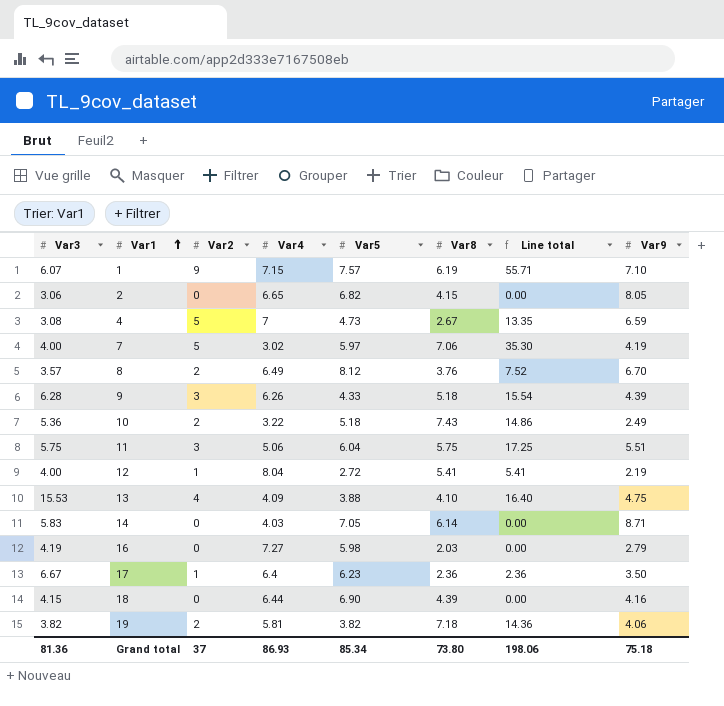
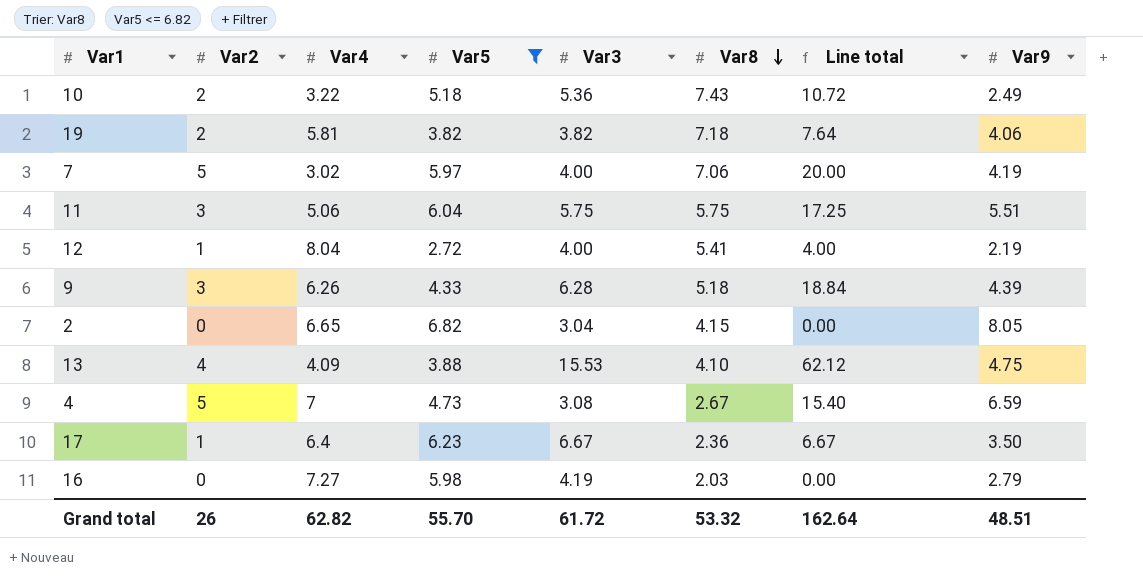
filter: none -> Var5 <= 6.82
row order: Var1 ascending -> Var8 descending
column Var3 | position: 1 -> 5
column Line total | formula: [Var2] * [Var8] -> [Var2] * [Var3]
2 | Var3: 3.06 -> 3.04
Grand total | Var2: 37 -> 26
Grand total | Var4: 86.93 -> 62.82
Grand total | Var5: 85.34 -> 55.70
Grand total | Var3: 81.36 -> 61.72
Grand total | Var8: 73.80 -> 53.32
Grand total | Line total: 198.06 -> 162.64
Grand total | Var9: 75.18 -> 48.51

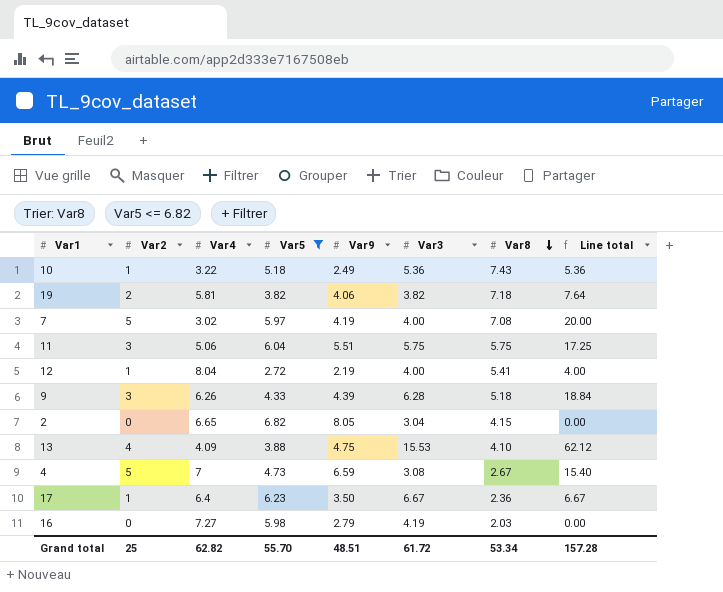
column Var9 | position: 8 -> 5
10 | Var2: 2 -> 1
10 | Line total: 10.72 -> 5.36
7 | Var8: 7.06 -> 7.08
Grand total | Var2: 26 -> 25
Grand total | Var8: 53.32 -> 53.34
Grand total | Line total: 162.64 -> 157.28

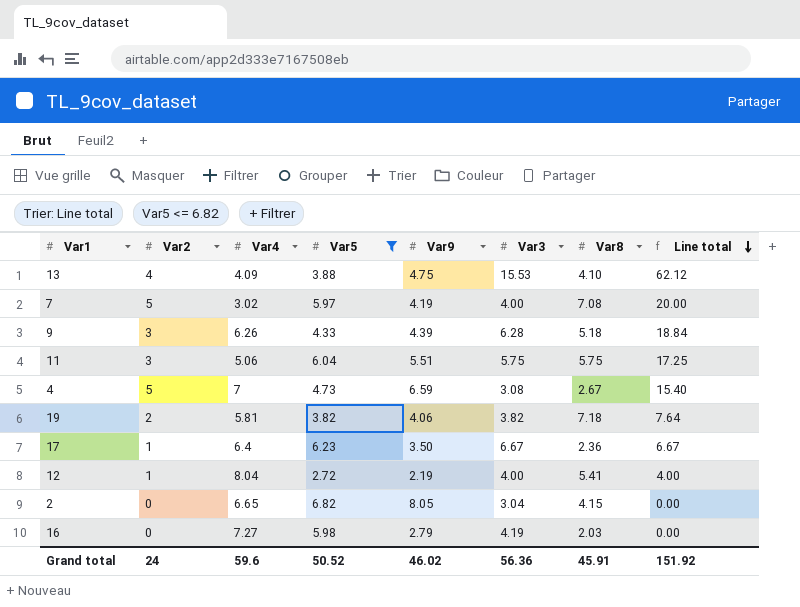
row order: Var8 descending -> Line total descending
row 10: 1 | 3.22 | 5.18 | 2.49 | 5.36 | 7.43 | 5.36 -> none
Grand total | Var2: 25 -> 24
Grand total | Var4: 62.82 -> 59.6
Grand total | Var5: 55.70 -> 50.52
Grand total | Var9: 48.51 -> 46.02
Grand total | Var3: 61.72 -> 56.36
Grand total | Var8: 53.34 -> 45.91
Grand total | Line total: 157.28 -> 151.92

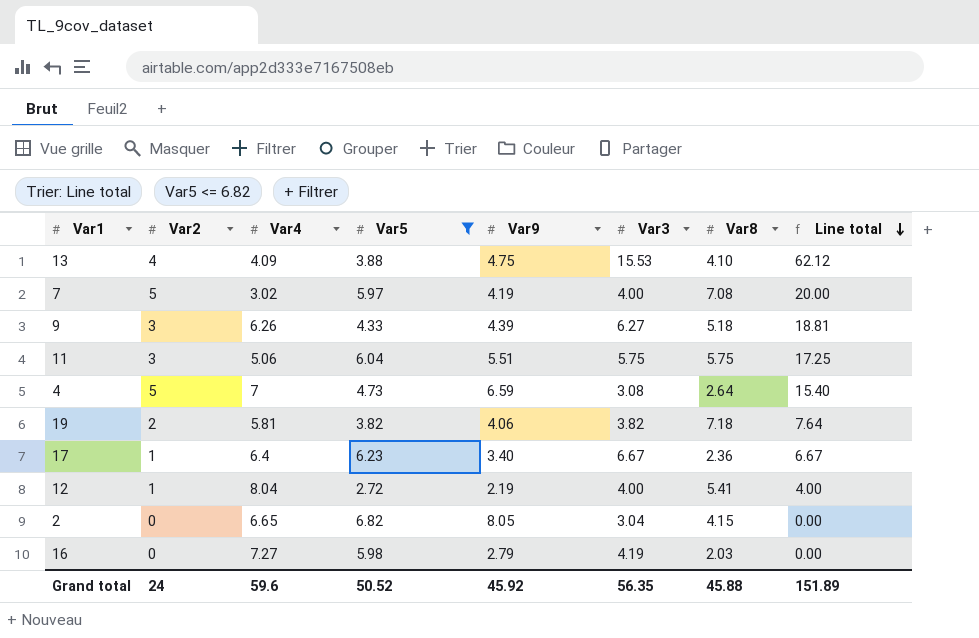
9 | Var3: 6.28 -> 6.27
9 | Line total: 18.84 -> 18.81
4 | Var8: 2.67 -> 2.64
17 | Var9: 3.50 -> 3.40
Grand total | Var9: 46.02 -> 45.92
Grand total | Var3: 56.36 -> 56.35
Grand total | Var8: 45.91 -> 45.88
Grand total | Line total: 151.92 -> 151.89

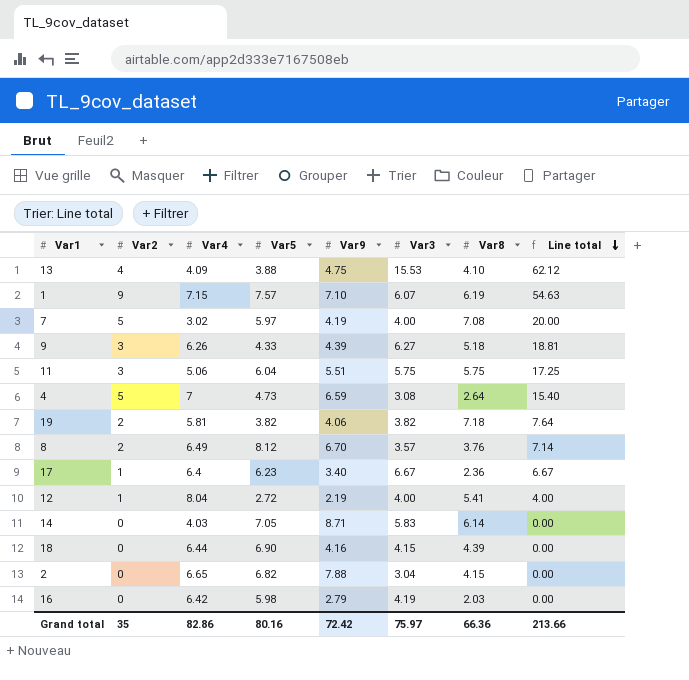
filter: Var5 <= 6.82 -> none
2 | Var9: 8.05 -> 7.88
16 | Var4: 7.27 -> 6.42
Grand total | Var2: 24 -> 35
Grand total | Var4: 59.6 -> 82.86
Grand total | Var5: 50.52 -> 80.16
Grand total | Var9: 45.92 -> 72.42
Grand total | Var3: 56.35 -> 75.97
Grand total | Var8: 45.88 -> 66.36
Grand total | Line total: 151.89 -> 213.66

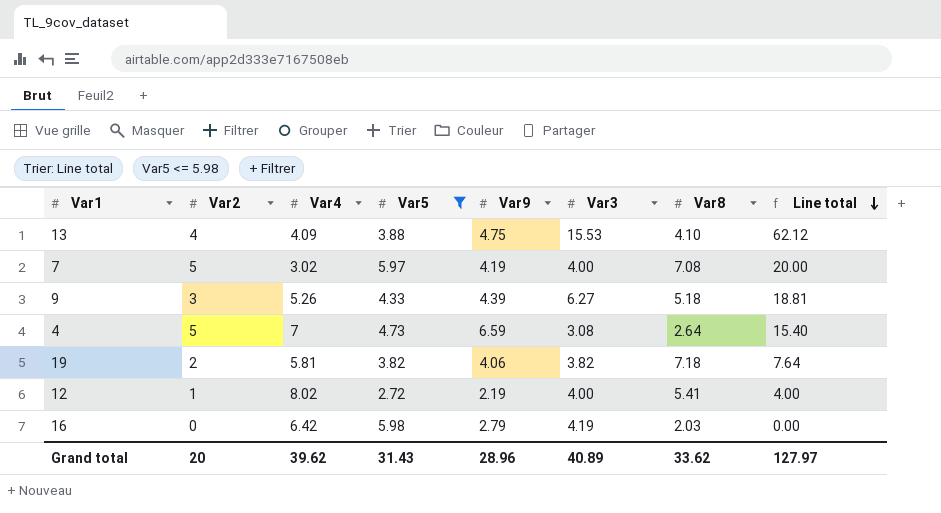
filter: none -> Var5 <= 5.98
9 | Var4: 6.26 -> 5.26
12 | Var4: 8.04 -> 8.02
Grand total | Var2: 35 -> 20
Grand total | Var4: 82.86 -> 39.62
Grand total | Var5: 80.16 -> 31.43
Grand total | Var9: 72.42 -> 28.96
Grand total | Var3: 75.97 -> 40.89
Grand total | Var8: 66.36 -> 33.62
Grand total | Line total: 213.66 -> 127.97

